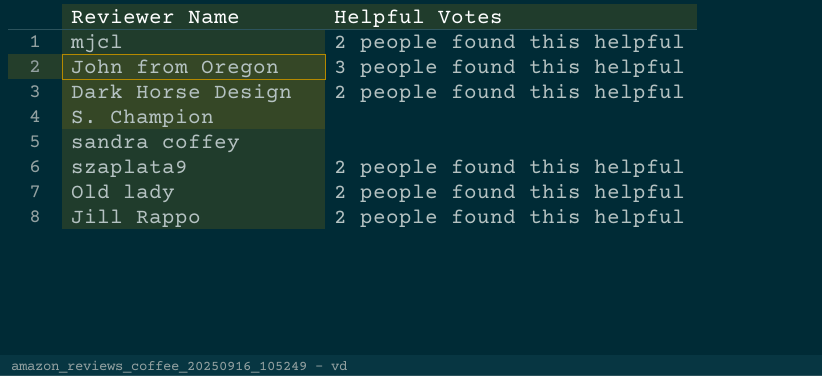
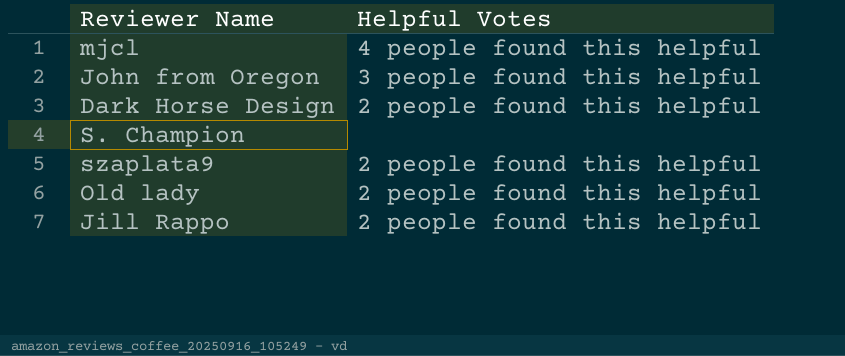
row sandra coffey: none -> none
mjcl | Helpful Votes: 2 people found this helpful -> 4 people found this helpful

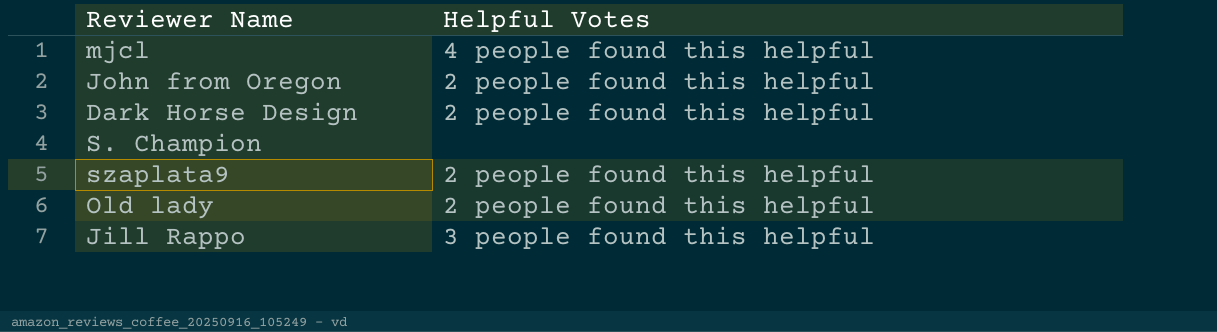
John from Oregon | Helpful Votes: 3 people found this helpful -> 2 people found this helpful
Jill Rappo | Helpful Votes: 2 people found this helpful -> 3 people found this helpful

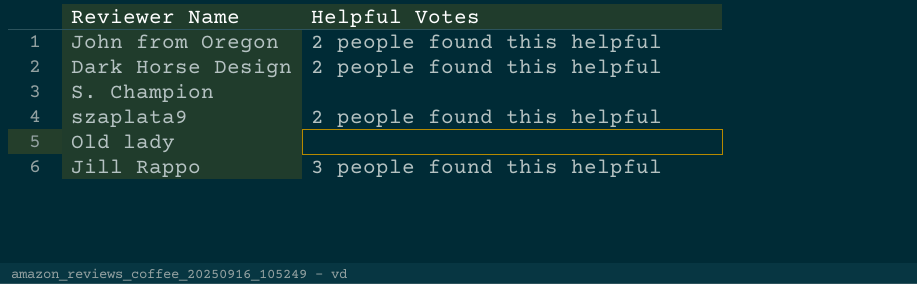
row mjcl: 4 people found this helpful -> none
Old lady | Helpful Votes: 2 people found this helpful -> none

